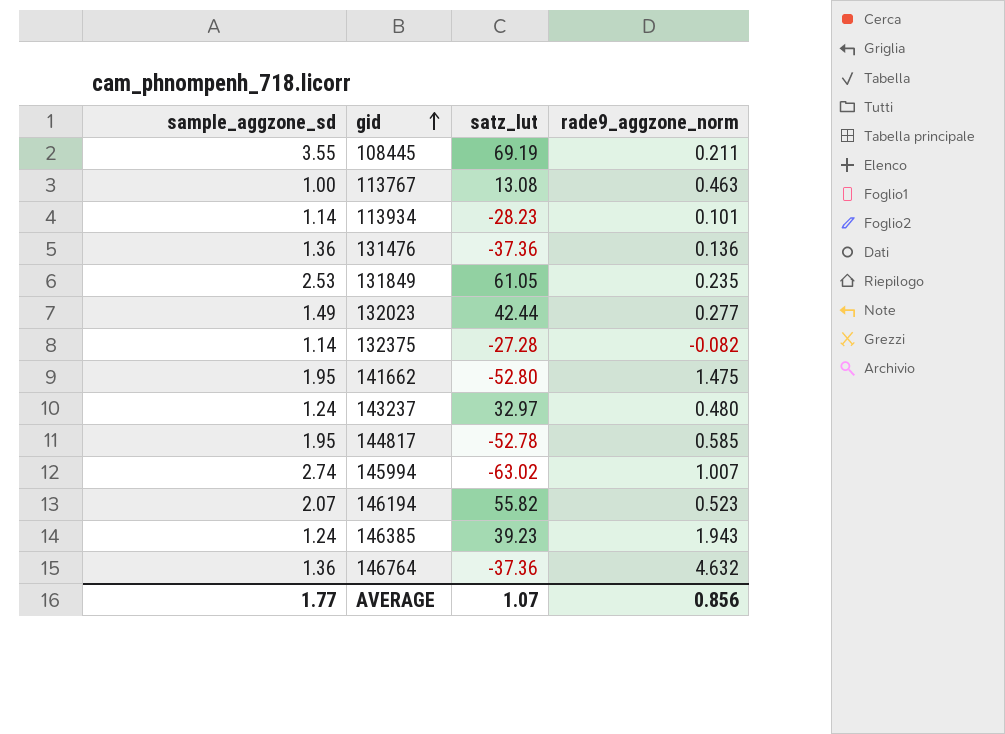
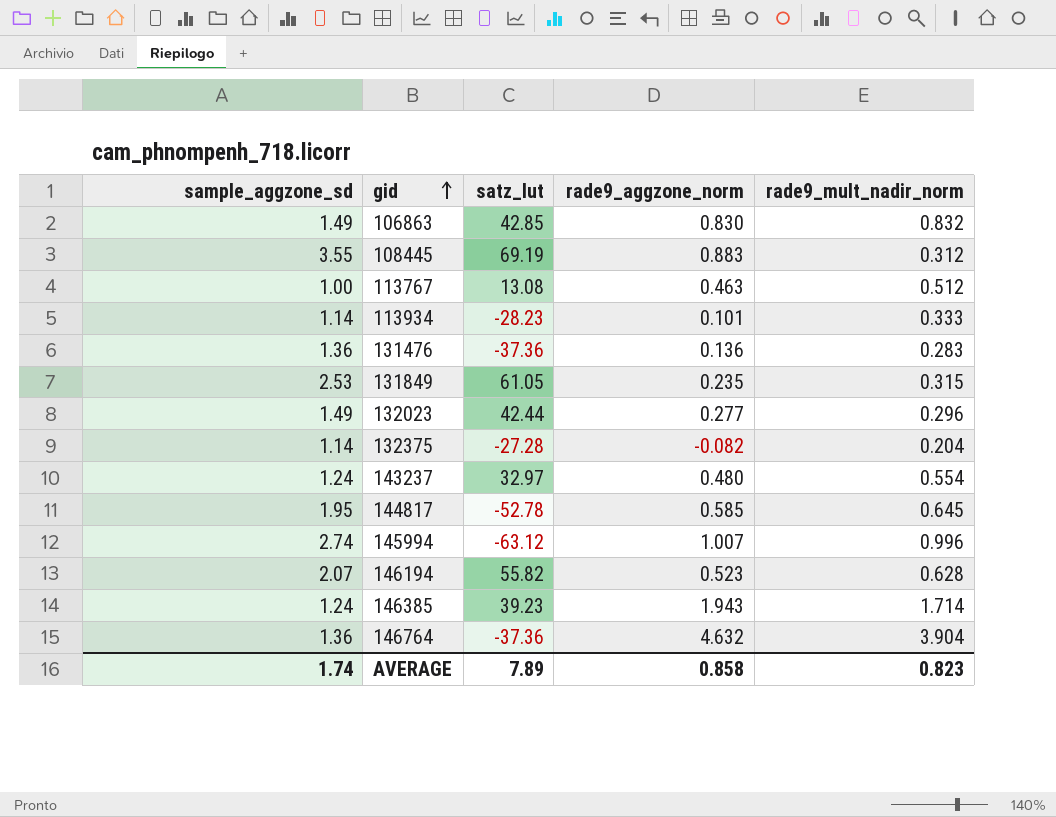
column rade9_mult_nadir_norm | position: none -> 5
row 141662: 1.95 | -52.80 | 1.475 -> none
row 106863: none -> 1.49 | 42.85 | 0.830 | 0.832
108445 | rade9_aggzone_norm: 0.211 -> 0.883
145994 | satz_lut: -63.02 -> -63.12
AVERAGE | sample_aggzone_sd: 1.77 -> 1.74
AVERAGE | satz_lut: 1.07 -> 7.89
AVERAGE | rade9_aggzone_norm: 0.856 -> 0.858

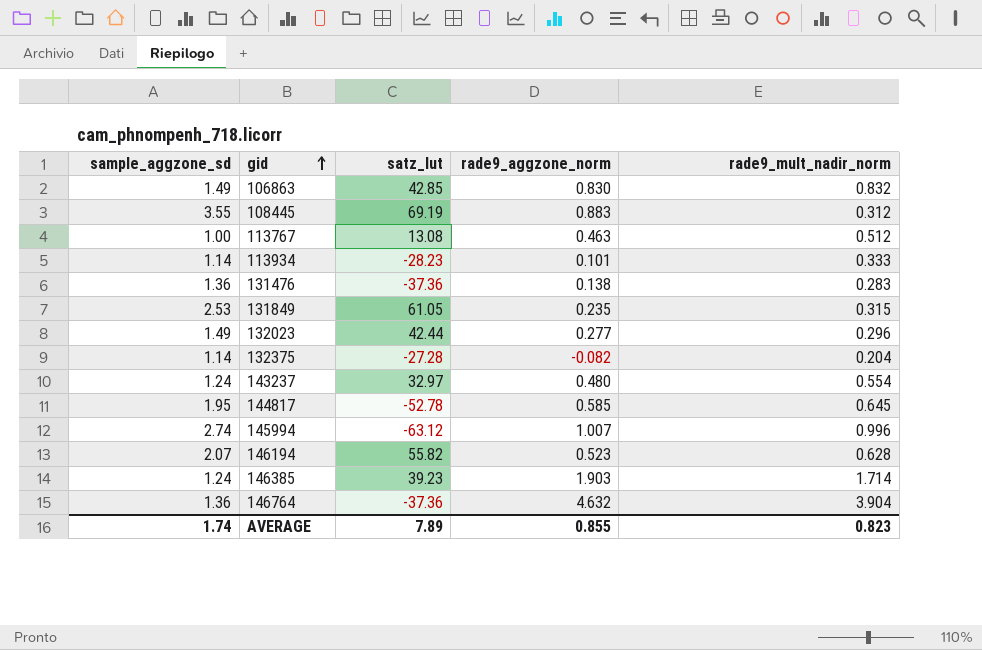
131476 | rade9_aggzone_norm: 0.136 -> 0.138
146385 | rade9_aggzone_norm: 1.943 -> 1.903
AVERAGE | rade9_aggzone_norm: 0.858 -> 0.855

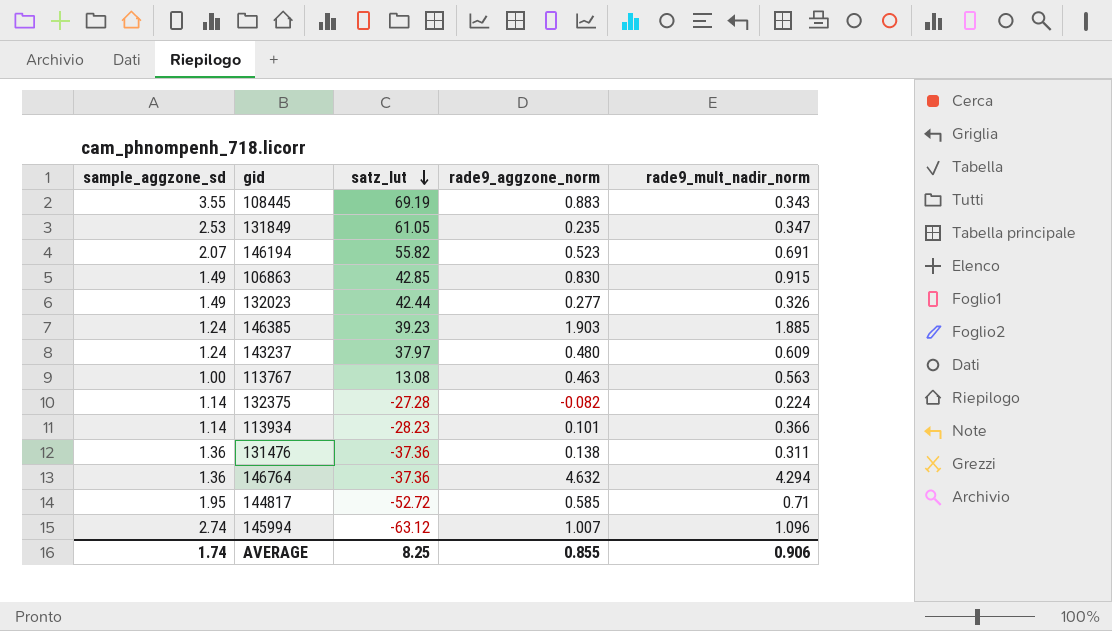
row order: gid ascending -> satz_lut descending
108445 | rade9_mult_nadir_norm: 0.312 -> 0.343
131849 | rade9_mult_nadir_norm: 0.315 -> 0.347
146194 | rade9_mult_nadir_norm: 0.628 -> 0.691
106863 | rade9_mult_nadir_norm: 0.832 -> 0.915
132023 | rade9_mult_nadir_norm: 0.296 -> 0.326
146385 | rade9_mult_nadir_norm: 1.714 -> 1.885
143237 | satz_lut: 32.97 -> 37.97
143237 | rade9_mult_nadir_norm: 0.554 -> 0.609
113767 | rade9_mult_nadir_norm: 0.512 -> 0.563
132375 | rade9_mult_nadir_norm: 0.204 -> 0.224
113934 | rade9_mult_nadir_norm: 0.333 -> 0.366
131476 | rade9_mult_nadir_norm: 0.283 -> 0.311
146764 | rade9_mult_nadir_norm: 3.904 -> 4.294
144817 | satz_lut: -52.78 -> -52.72
144817 | rade9_mult_nadir_norm: 0.645 -> 0.71
145994 | rade9_mult_nadir_norm: 0.996 -> 1.096
AVERAGE | satz_lut: 7.89 -> 8.25
AVERAGE | rade9_mult_nadir_norm: 0.823 -> 0.906

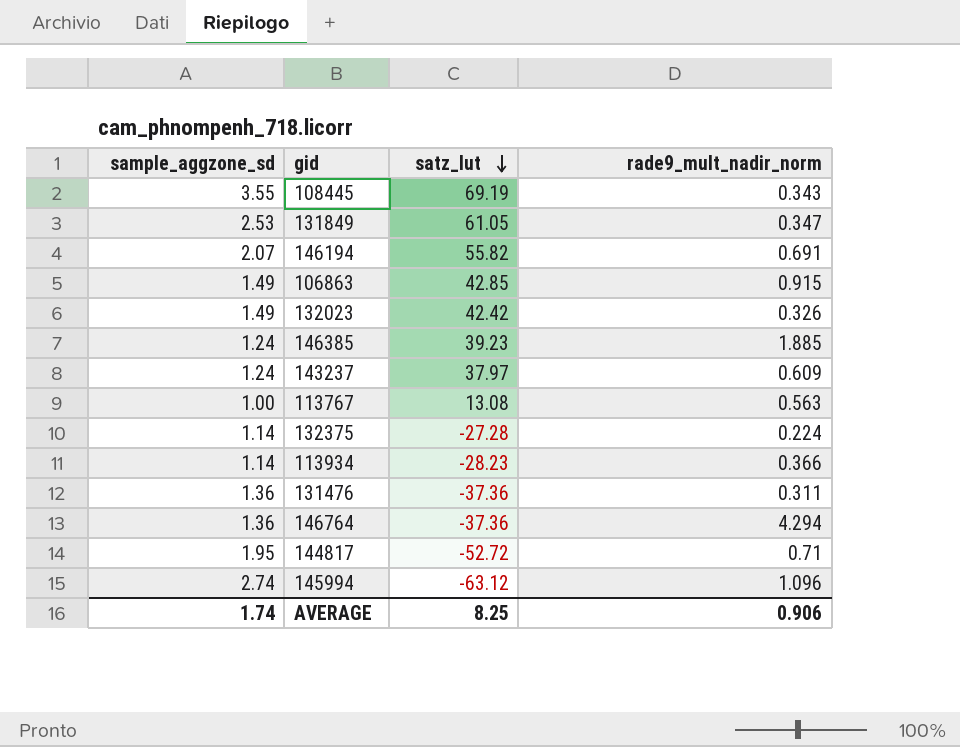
column rade9_aggzone_norm | position: 4 -> none
132023 | satz_lut: 42.44 -> 42.42

